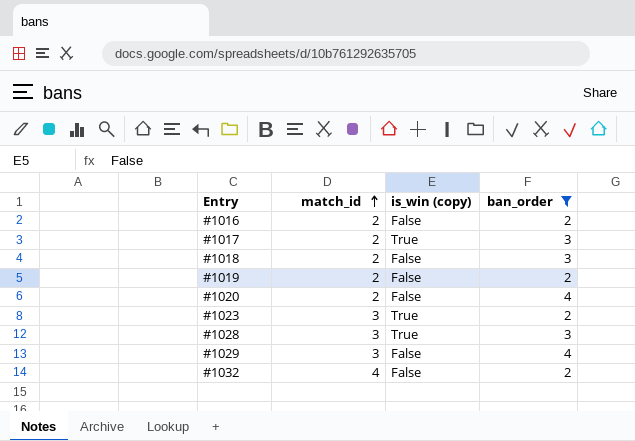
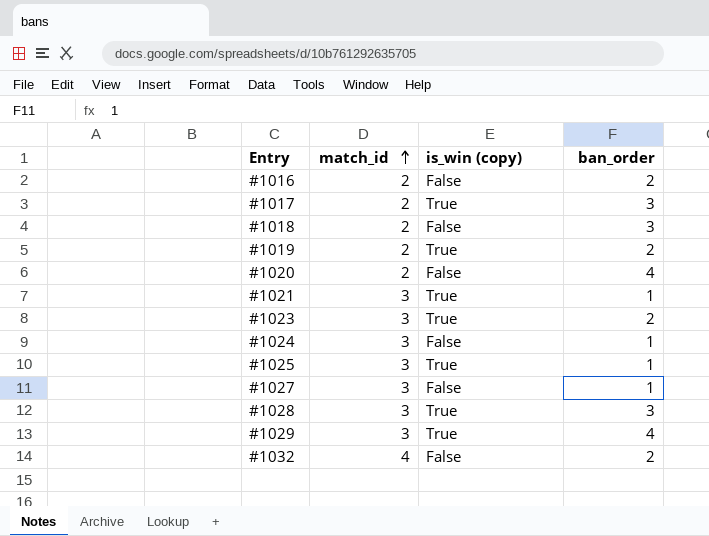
filter: ban_order != 1 -> none
#1019 | is_win (copy): False -> True
#1029 | is_win (copy): False -> True

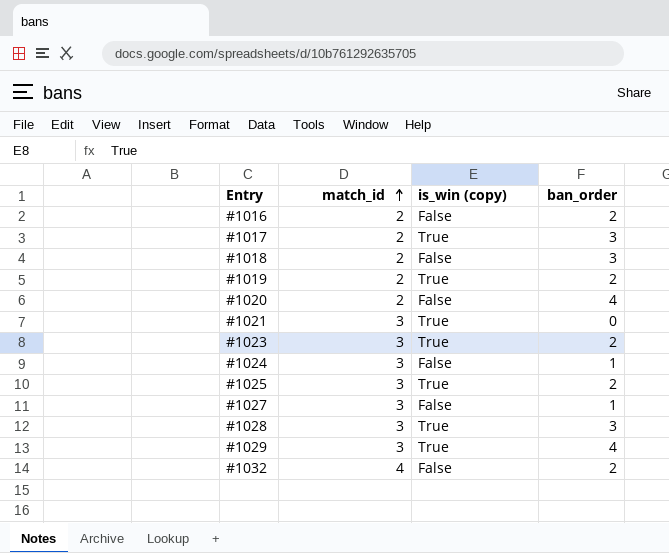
#1021 | ban_order: 1 -> 0
#1025 | ban_order: 1 -> 2

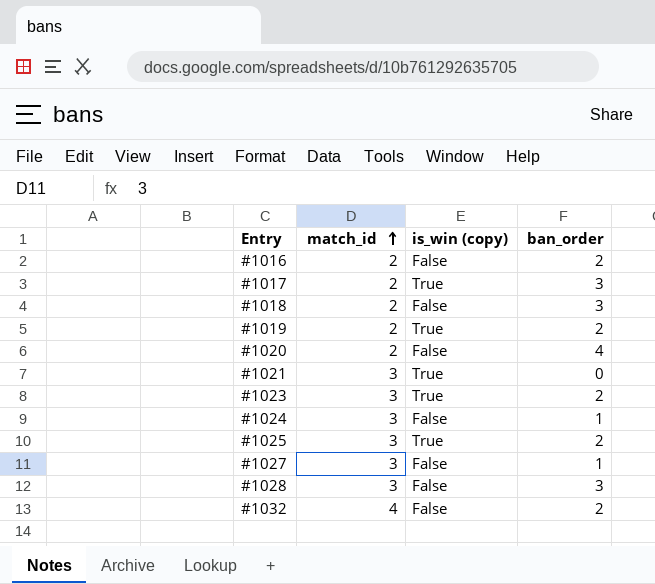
row #1029: 3 | True | 4 -> none
#1028 | is_win (copy): True -> False

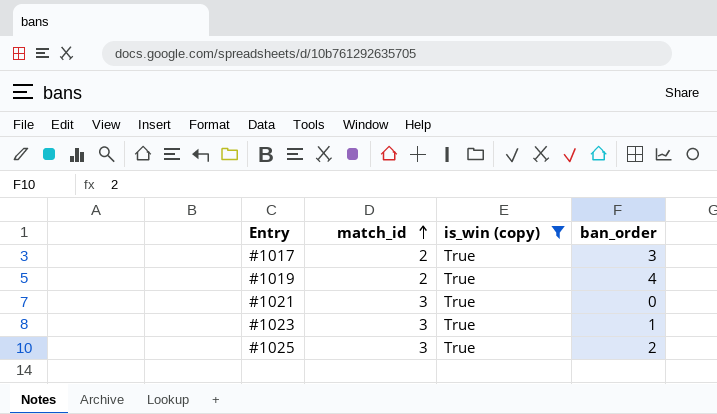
filter: none -> is_win (copy) = True
#1019 | ban_order: 2 -> 4
#1023 | ban_order: 2 -> 1

